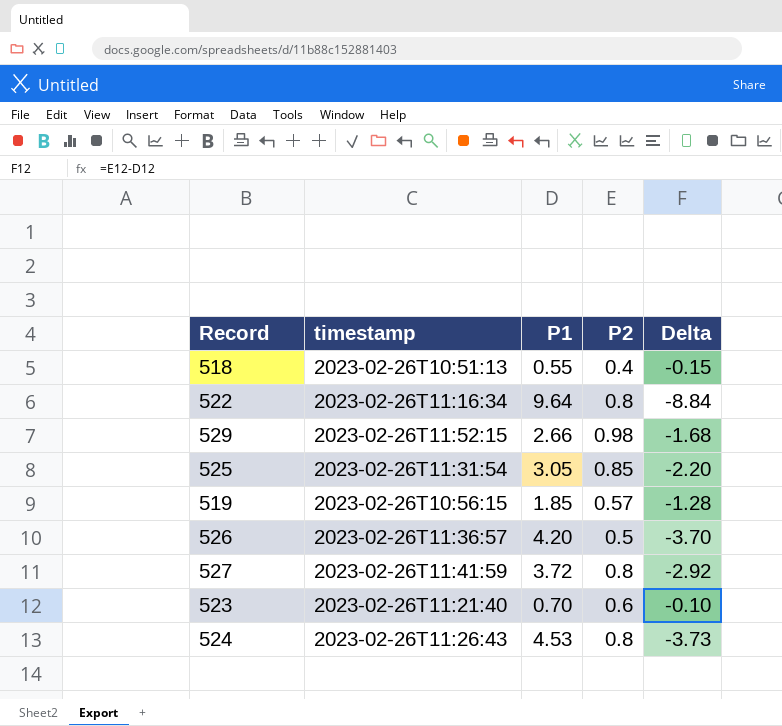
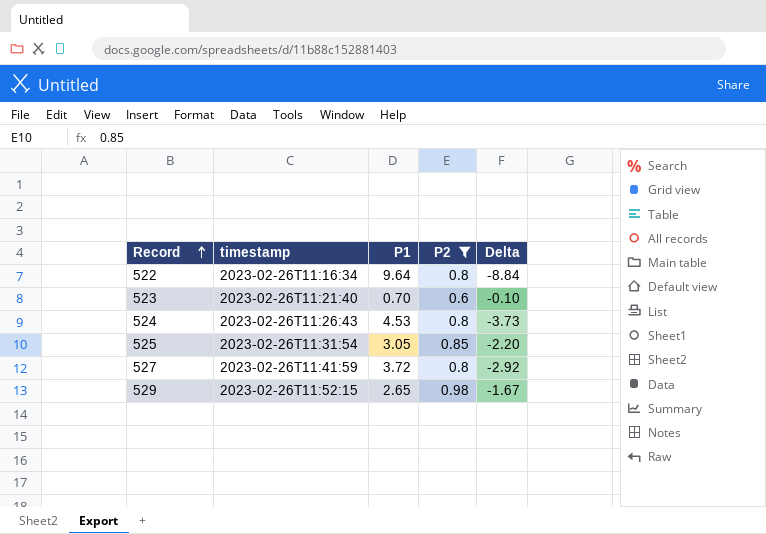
filter: none -> P2 >= 0.6
row order: none -> Record ascending
529 | P1: 2.66 -> 2.65
529 | Delta: -1.68 -> -1.67

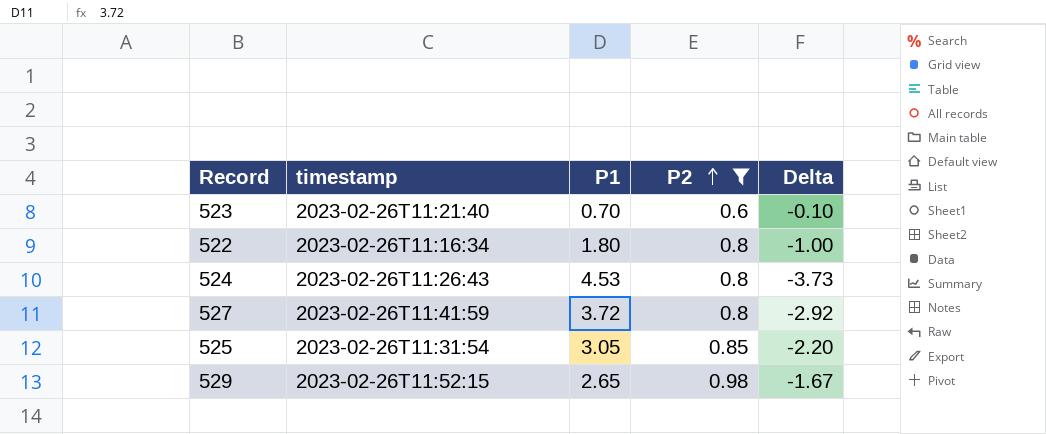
row order: Record ascending -> P2 ascending
522 | P1: 9.64 -> 1.80
522 | Delta: -8.84 -> -1.00

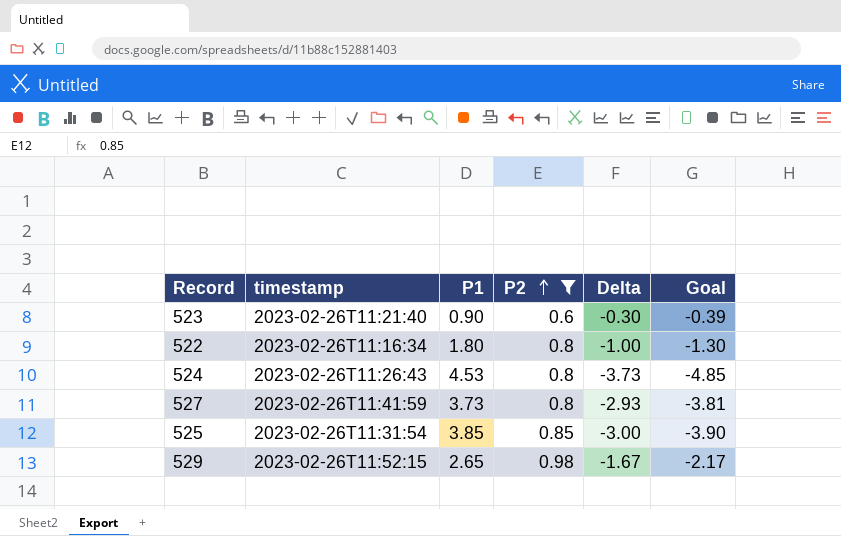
column Goal | formula: none -> [Delta] * 1.3
523 | P1: 0.70 -> 0.90
523 | Delta: -0.10 -> -0.30
527 | P1: 3.72 -> 3.73
527 | Delta: -2.92 -> -2.93
525 | P1: 3.05 -> 3.85
525 | Delta: -2.20 -> -3.00

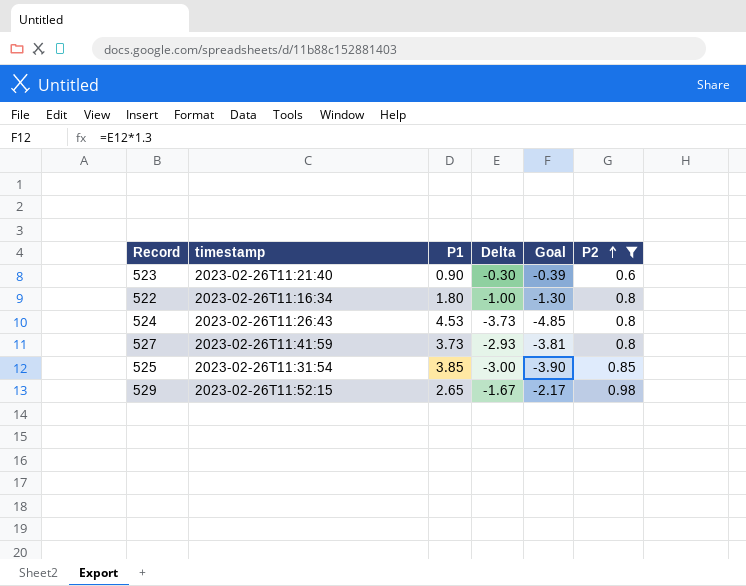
column P2 | position: 4 -> 6

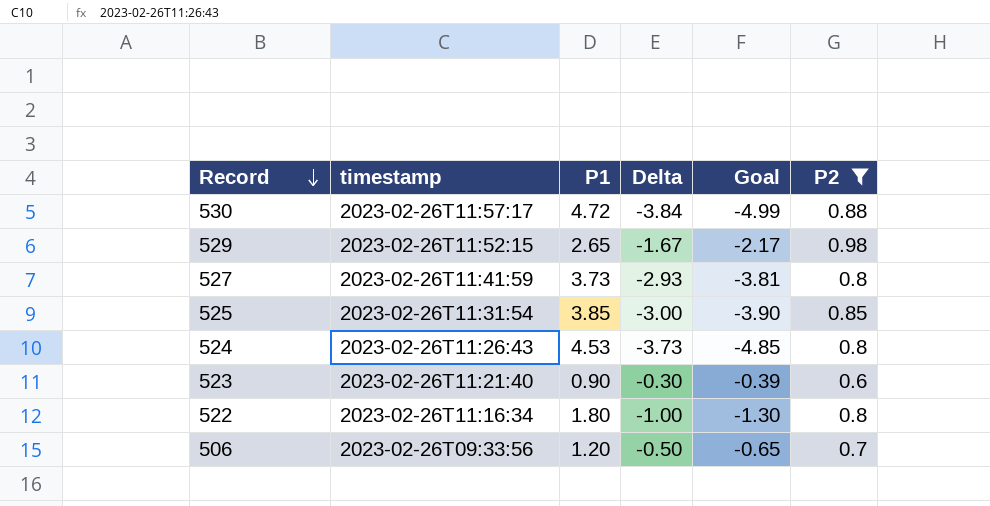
row order: P2 ascending -> Record descending
row 530: none -> 2023-02-26T11:57:17 | 4.72 | -3.84 | -4.99 | 0.88
row 506: none -> 2023-02-26T09:33:56 | 1.20 | -0.50 | -0.65 | 0.7

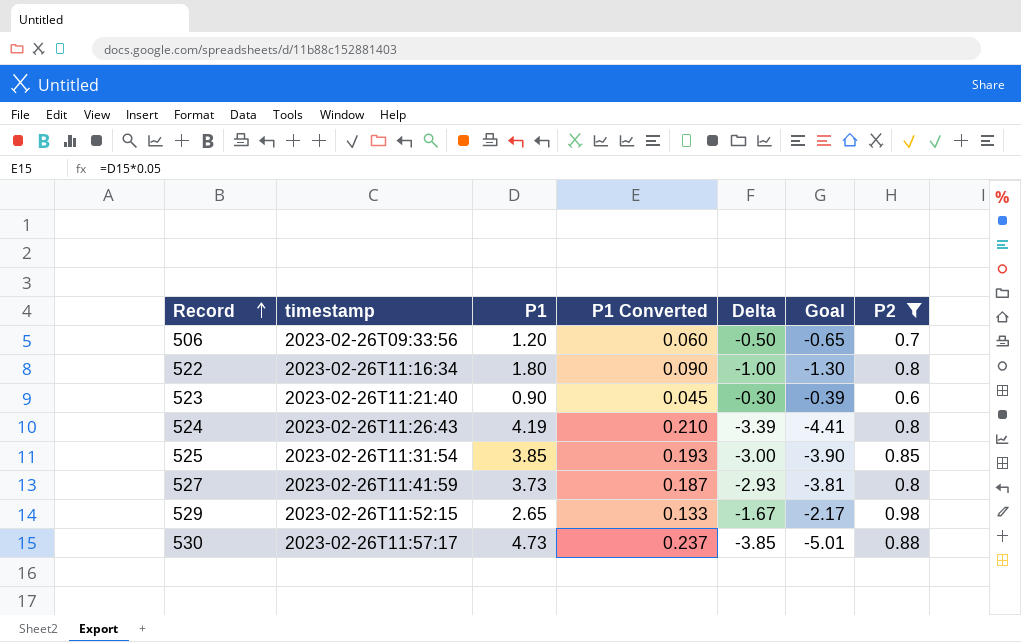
row order: Record descending -> Record ascending
column P1 Converted | formula: none -> [P1] * 0.05
524 | P1: 4.53 -> 4.19
524 | Delta: -3.73 -> -3.39
524 | Goal: -4.85 -> -4.41
530 | P1: 4.72 -> 4.73
530 | Delta: -3.84 -> -3.85
530 | Goal: -4.99 -> -5.01

